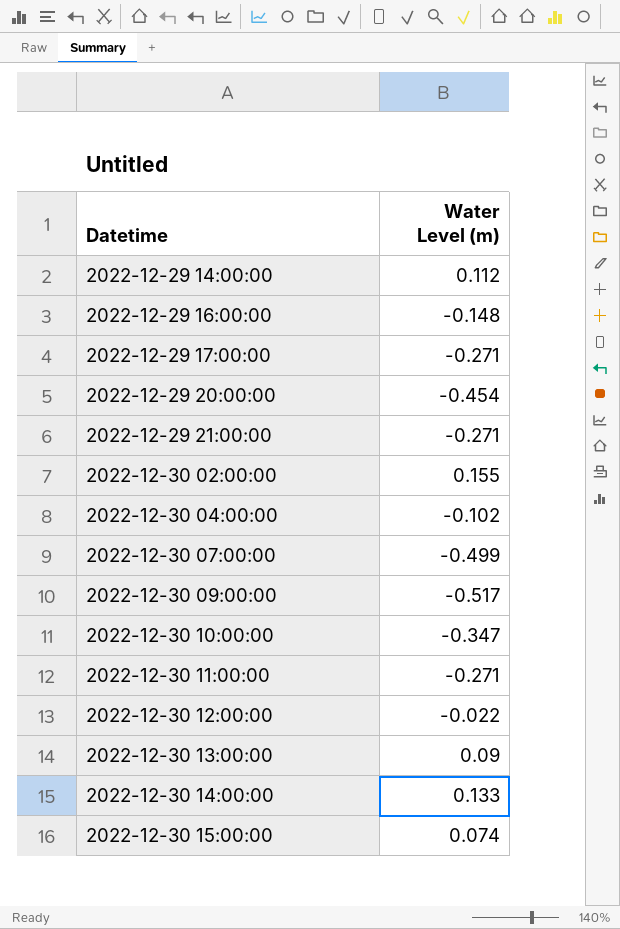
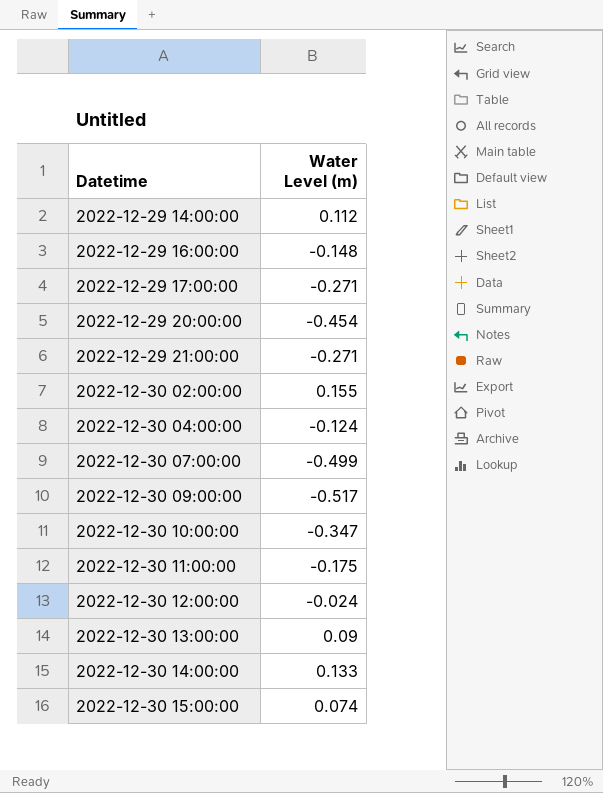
2022-12-30 04:00:00 | Water Level (m): -0.102 -> -0.124
2022-12-30 11:00:00 | Water Level (m): -0.271 -> -0.175
2022-12-30 12:00:00 | Water Level (m): -0.022 -> -0.024

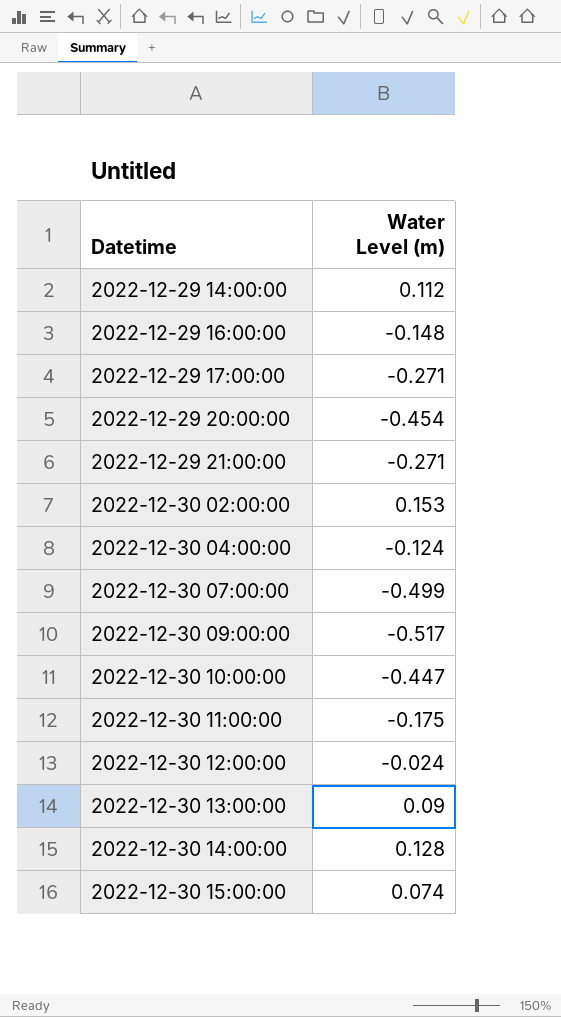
2022-12-30 02:00:00 | Water Level (m): 0.155 -> 0.153
2022-12-30 10:00:00 | Water Level (m): -0.347 -> -0.447
2022-12-30 14:00:00 | Water Level (m): 0.133 -> 0.128

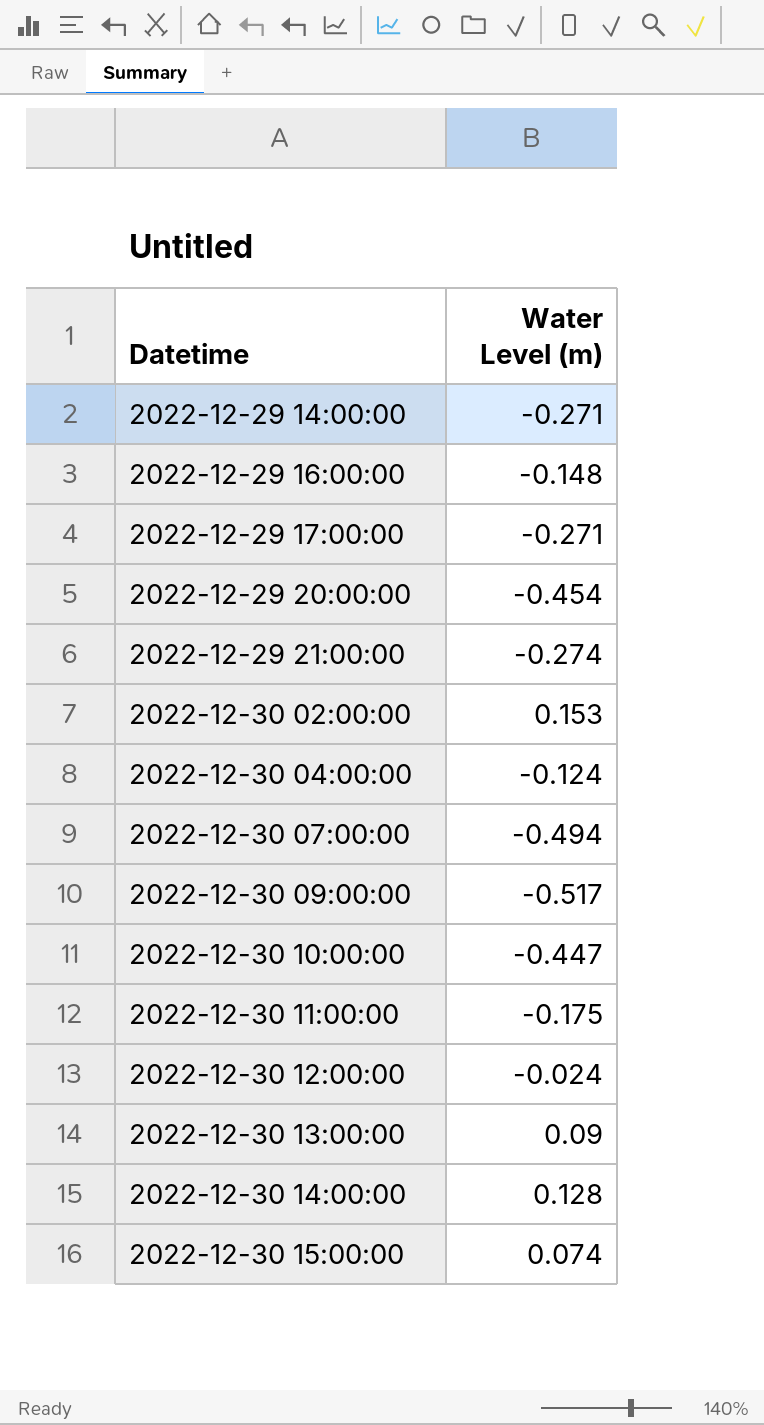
2022-12-29 14:00:00 | Water Level (m): 0.112 -> -0.271
2022-12-29 21:00:00 | Water Level (m): -0.271 -> -0.274
2022-12-30 07:00:00 | Water Level (m): -0.499 -> -0.494

